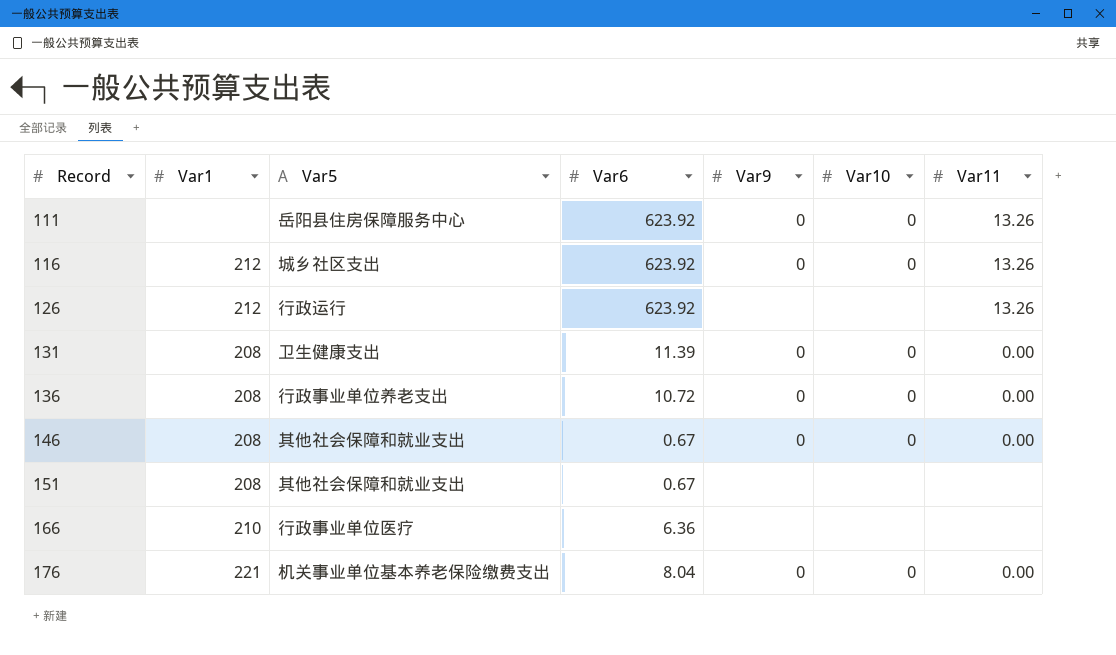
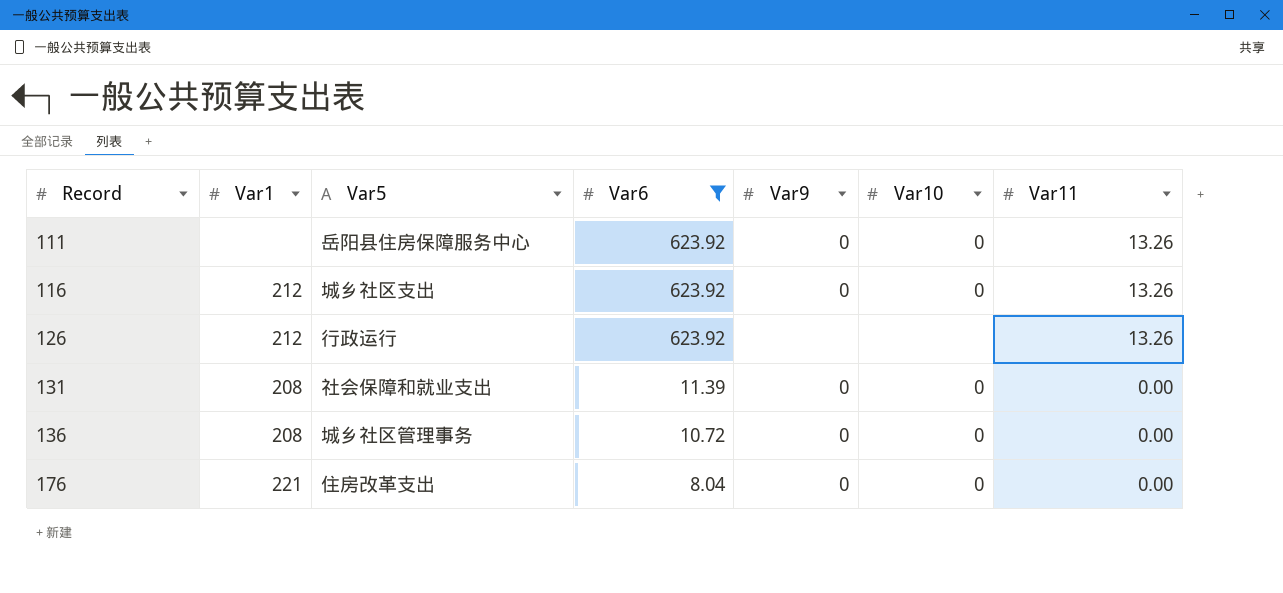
filter: none -> Var6 >= 8.04
131 | Var5: 卫生健康支出 -> 社会保障和就业支出
136 | Var5: 行政事业单位养老支出 -> 城乡社区管理事务
176 | Var5: 机关事业单位基本养老保险缴费支出 -> 住房改革支出

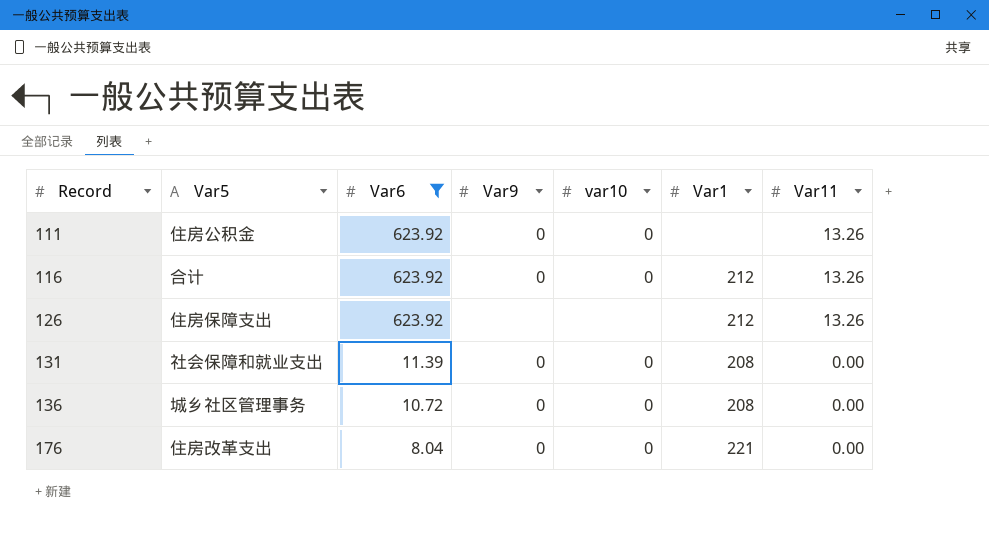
column name: Var10 -> var10
column Var1 | position: 2 -> 6
111 | Var5: 岳阳县住房保障服务中心 -> 住房公积金
116 | Var5: 城乡社区支出 -> 合计
126 | Var5: 行政运行 -> 住房保障支出

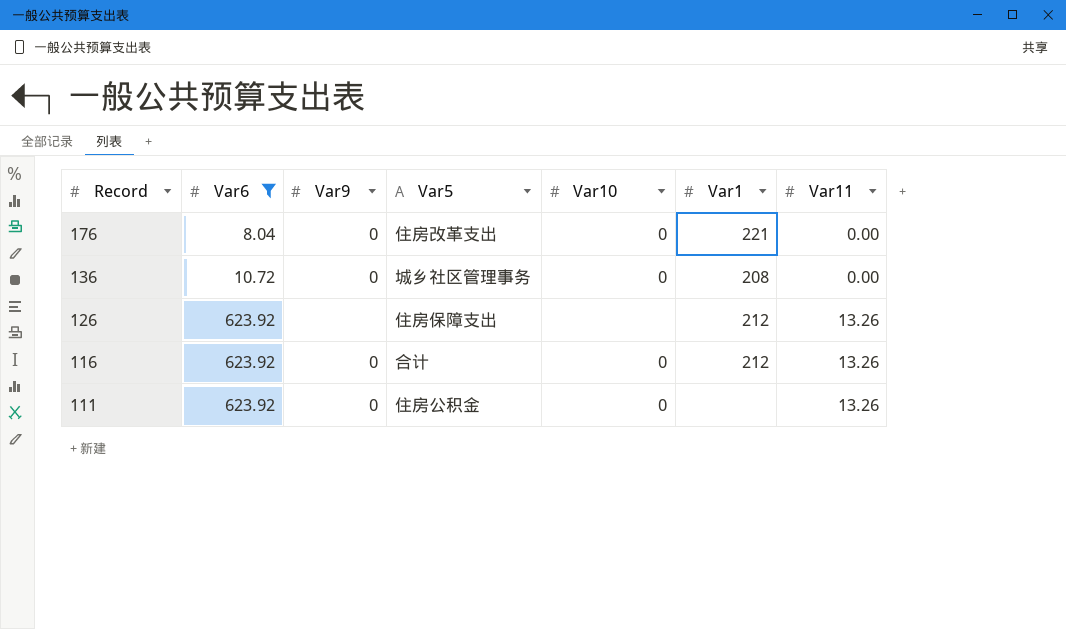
row order: Record ascending -> Record descending
column Var5 | position: 2 -> 4
column name: var10 -> Var10
row 131: 社会保障和就业支出 | 11.39 | 0 | 0 | 208 | 0.00 -> none

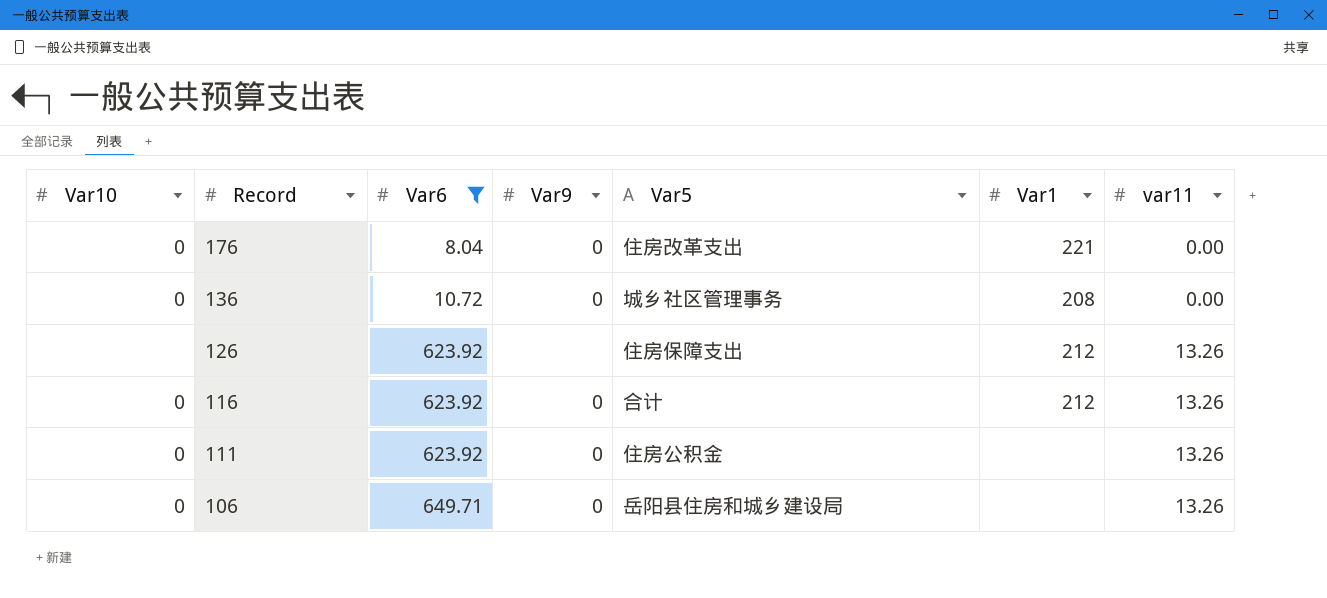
column Var10 | position: 5 -> 1
column name: Var11 -> var11
row 106: none -> 0 | 649.71 | 0 | 岳阳县住房和城乡建设局 | none | 13.26

